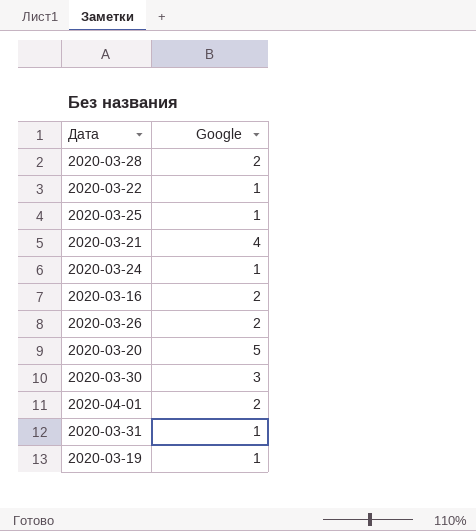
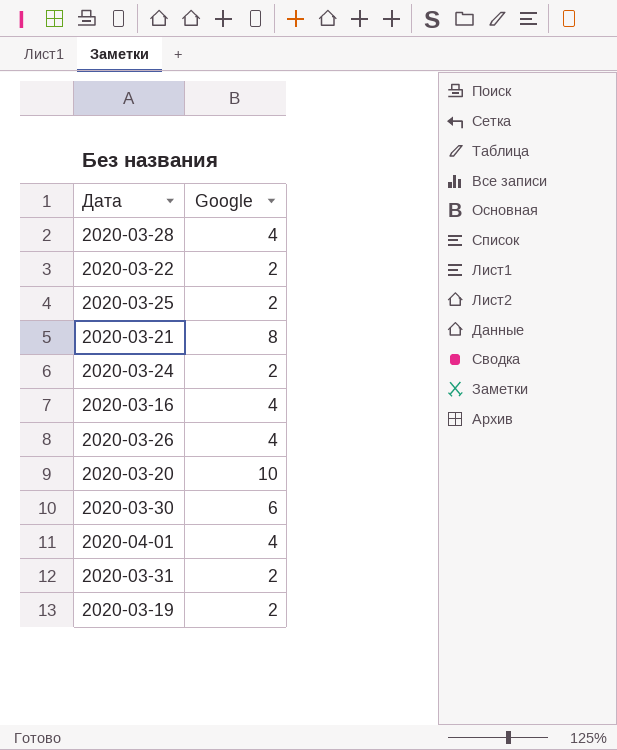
2020-03-28 | Google: 2 -> 4
2020-03-22 | Google: 1 -> 2
2020-03-25 | Google: 1 -> 2
2020-03-21 | Google: 4 -> 8
2020-03-24 | Google: 1 -> 2
2020-03-16 | Google: 2 -> 4
2020-03-26 | Google: 2 -> 4
2020-03-20 | Google: 5 -> 10
2020-03-30 | Google: 3 -> 6
2020-04-01 | Google: 2 -> 4
2020-03-31 | Google: 1 -> 2
2020-03-19 | Google: 1 -> 2

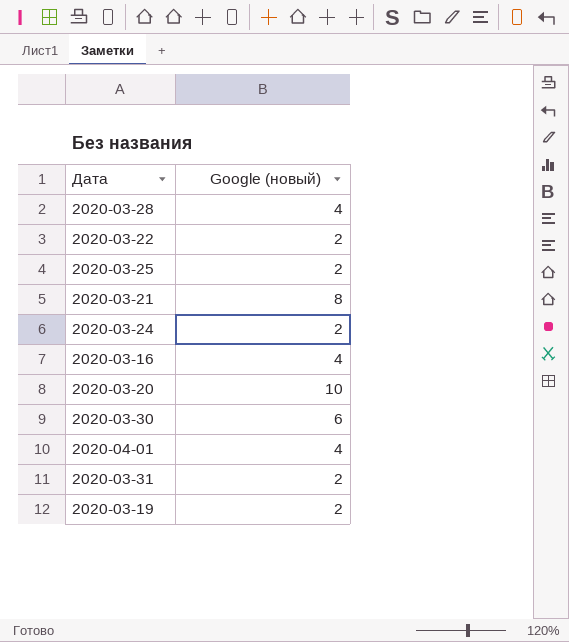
column name: Google -> Google (новый)
row 2020-03-26: 4 -> none

